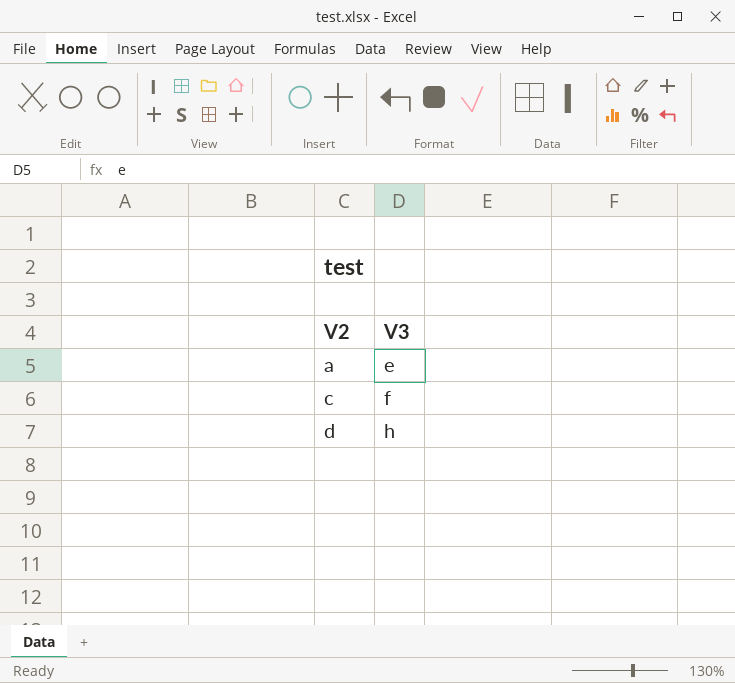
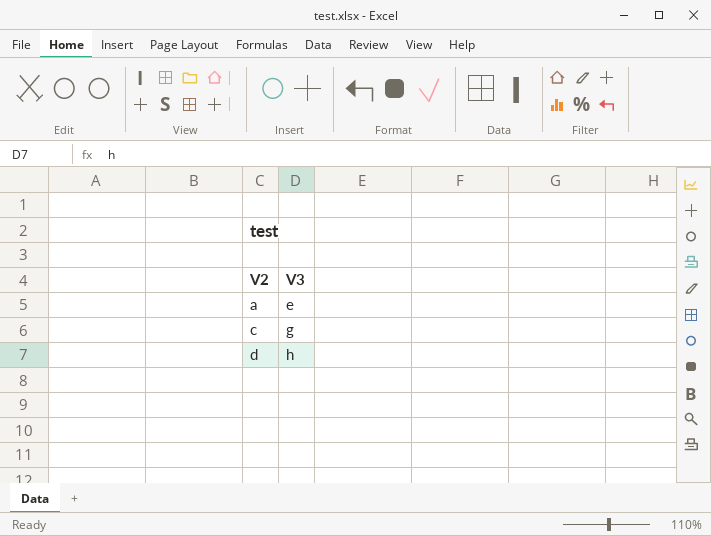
c | V3: f -> g

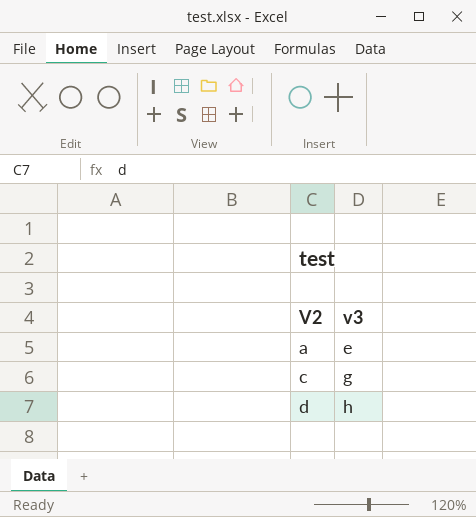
column name: V3 -> v3

